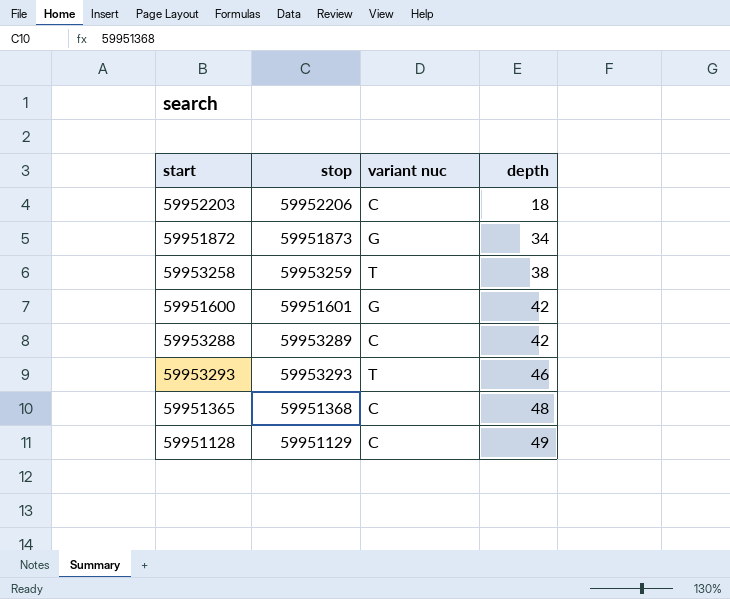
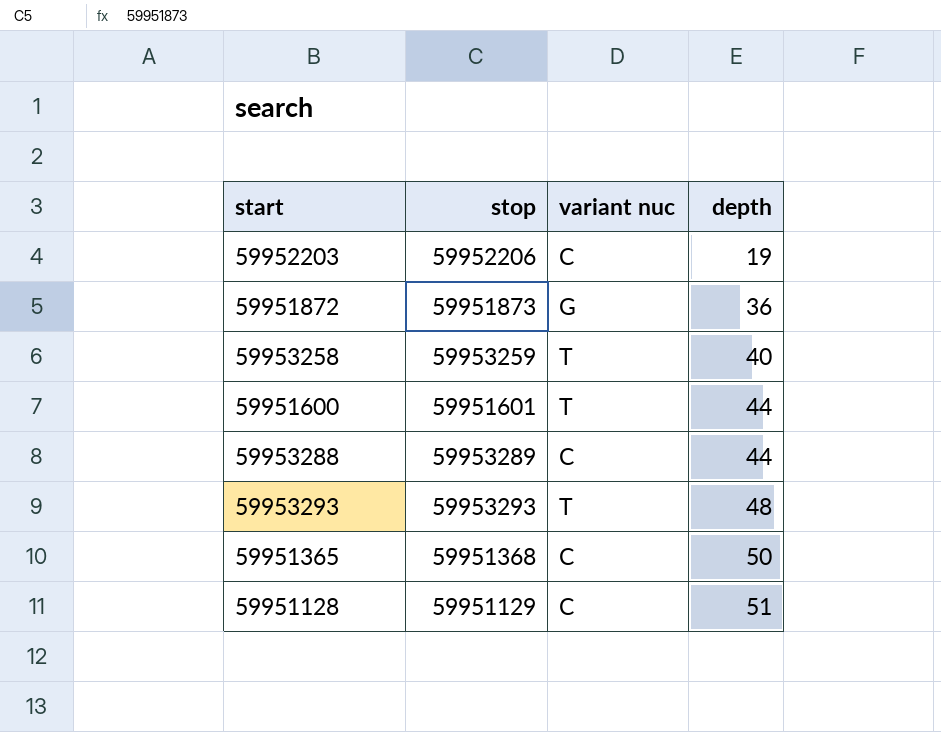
59952203 | depth: 18 -> 19
59951872 | depth: 34 -> 36
59953258 | depth: 38 -> 40
59951600 | variant nuc: G -> T
59951600 | depth: 42 -> 44
59953288 | depth: 42 -> 44
59953293 | depth: 46 -> 48
59951365 | depth: 48 -> 50
59951128 | depth: 49 -> 51

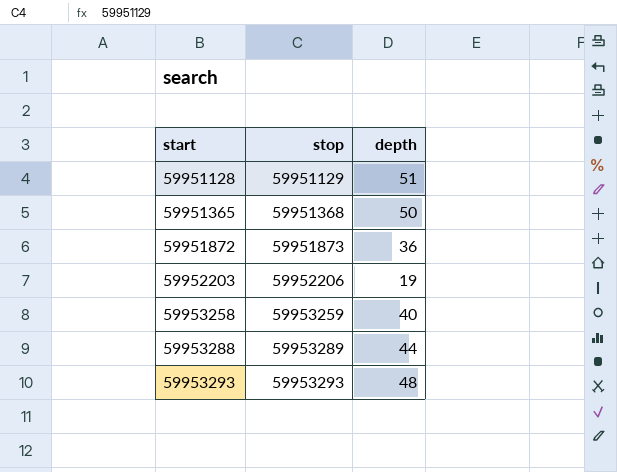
row order: depth ascending -> start ascending
column variant nuc | position: 3 -> none
row 59951600: 59951601 | T | 44 -> none

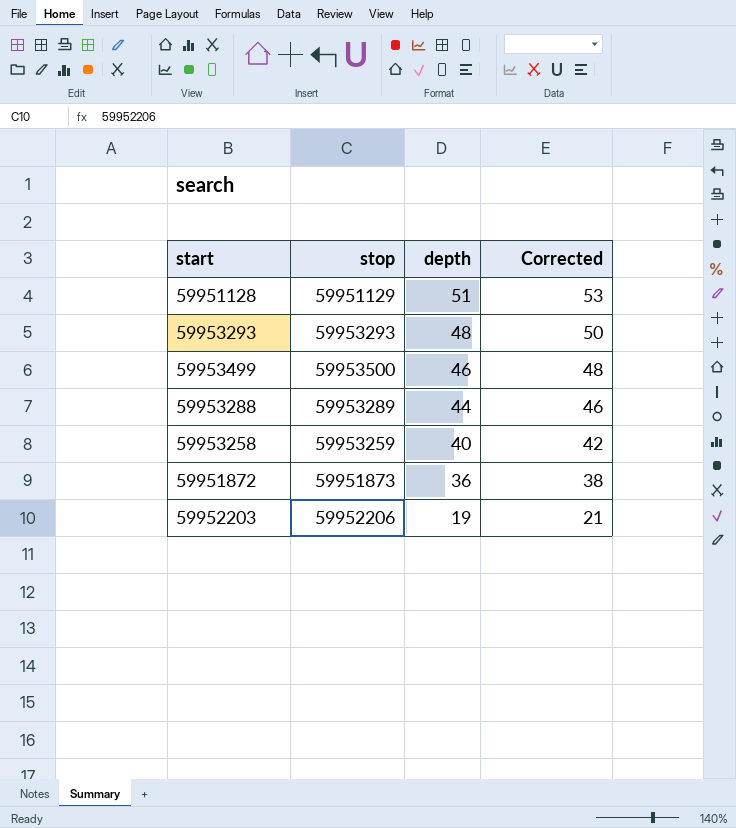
row order: start ascending -> depth descending
column Corrected | formula: none -> [depth] + 2
row 59951365: 59951368 | 50 -> none
row 59953499: none -> 59953500 | 46 | 48

